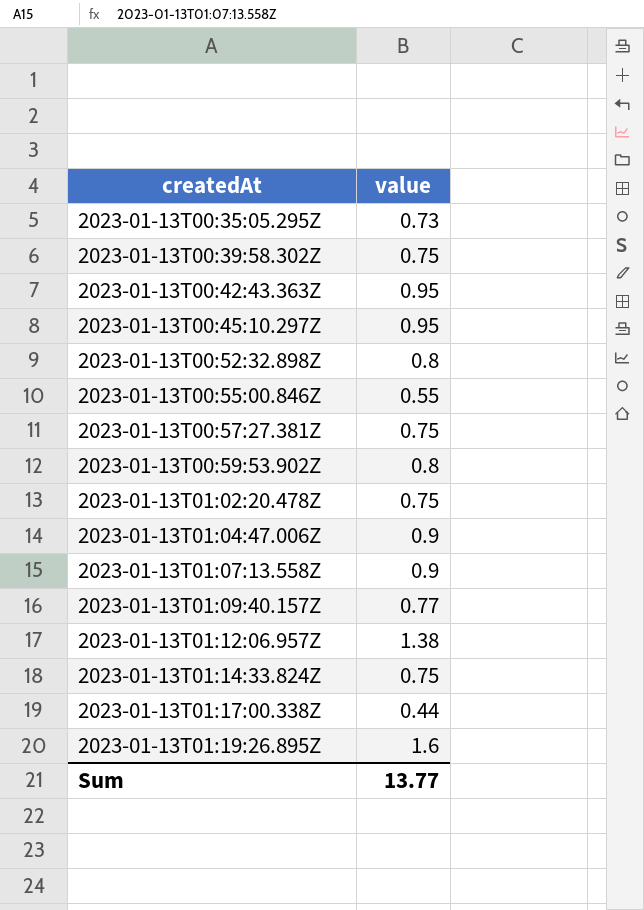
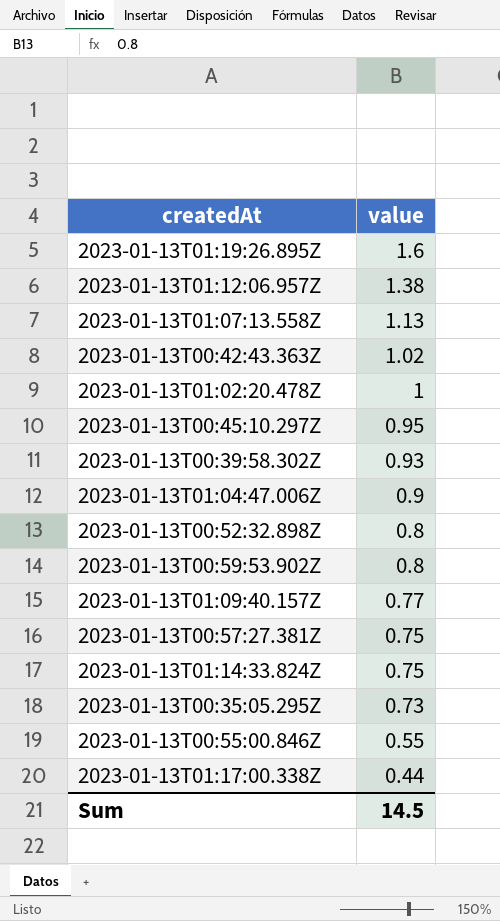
row order: createdAt ascending -> value descending
2023-01-13T01:07:13.558Z | value: 0.9 -> 1.13
2023-01-13T00:42:43.363Z | value: 0.95 -> 1.02
2023-01-13T01:02:20.478Z | value: 0.75 -> 1
2023-01-13T00:39:58.302Z | value: 0.75 -> 0.93
Sum | value: 13.77 -> 14.5

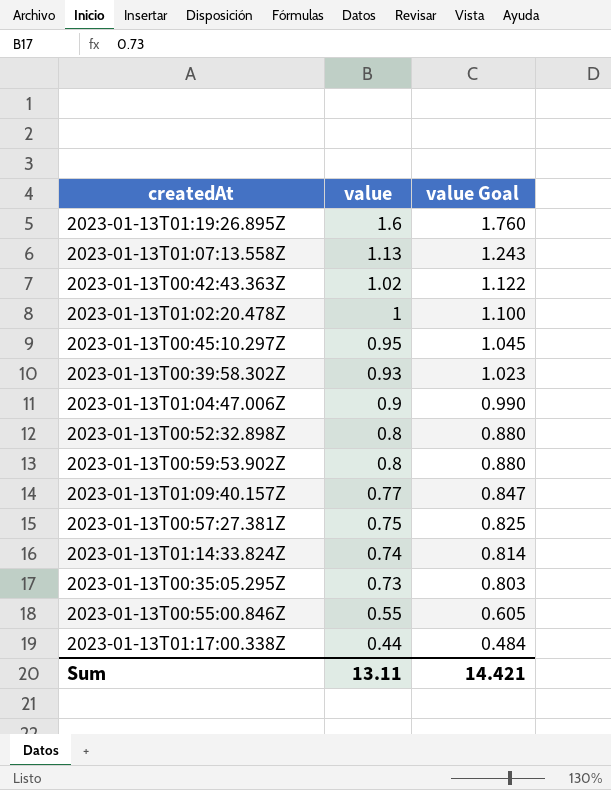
column value Goal | formula: none -> [value] * 1.1
row 2023-01-13T01:12:06.957Z: 1.38 -> none
2023-01-13T01:14:33.824Z | value: 0.75 -> 0.74
Sum | value: 14.5 -> 13.11

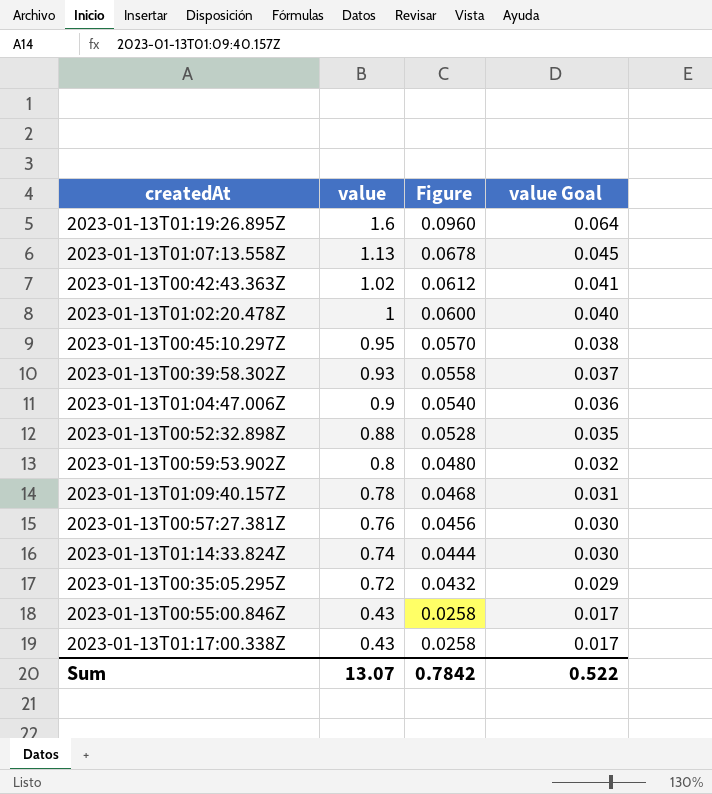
column Figure | formula: none -> [value] * 0.06
column value Goal | formula: [value] * 1.1 -> [value] * 0.04
2023-01-13T00:52:32.898Z | value: 0.8 -> 0.88
2023-01-13T01:09:40.157Z | value: 0.77 -> 0.78
2023-01-13T00:57:27.381Z | value: 0.75 -> 0.76
2023-01-13T00:35:05.295Z | value: 0.73 -> 0.72
2023-01-13T00:55:00.846Z | value: 0.55 -> 0.43
2023-01-13T01:17:00.338Z | value: 0.44 -> 0.43
Sum | value: 13.11 -> 13.07
Sum | value Goal: 14.421 -> 0.522

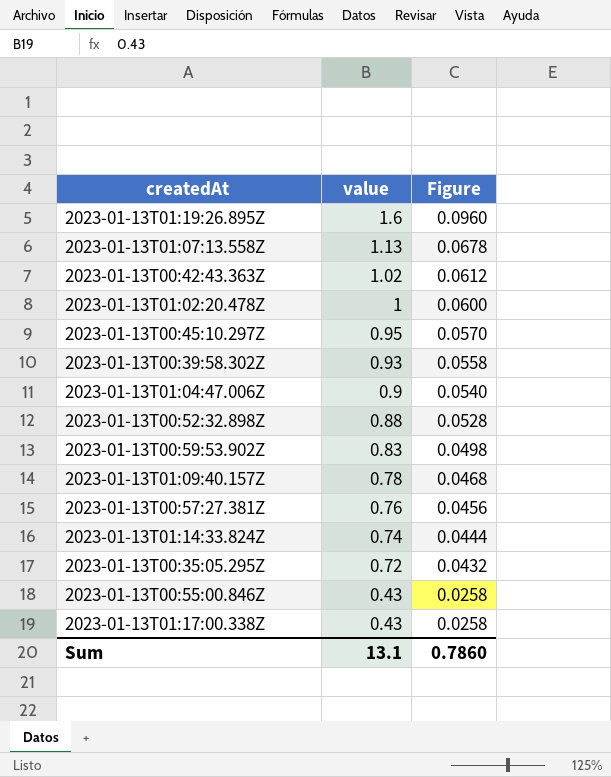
column value Goal | formula: [value] * 0.04 -> none
2023-01-13T00:59:53.902Z | value: 0.8 -> 0.83
2023-01-13T00:59:53.902Z | Figure: 0.0480 -> 0.0498
Sum | value: 13.07 -> 13.1
Sum | Figure: 0.7842 -> 0.7860

